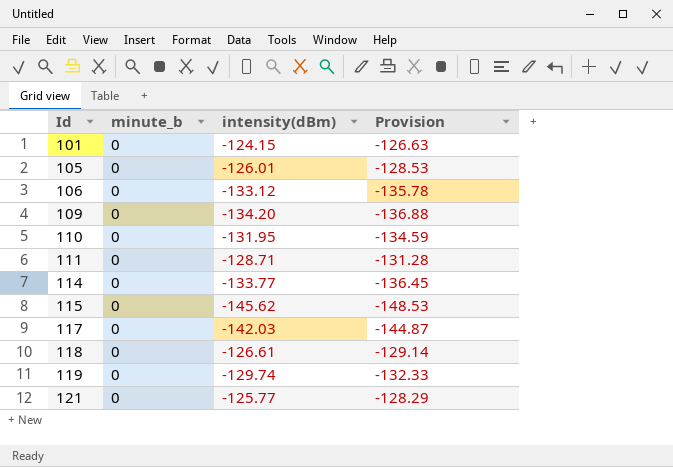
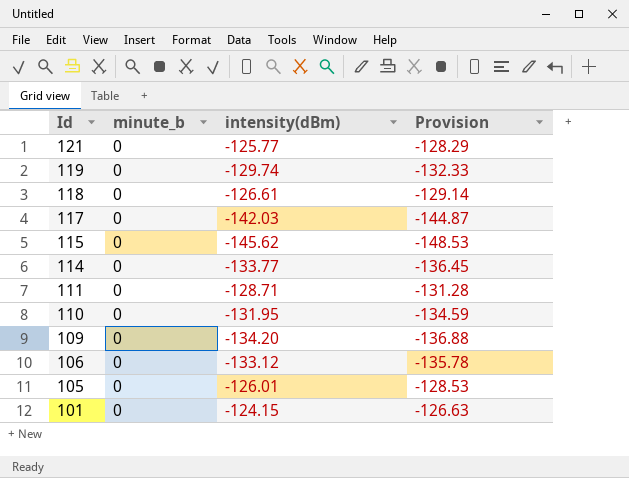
row order: Id ascending -> Id descending

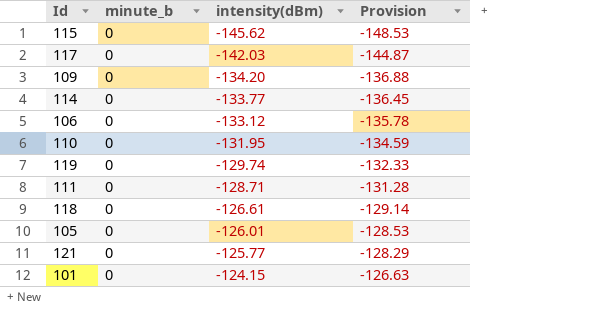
row order: Id descending -> intensity(dBm) ascending

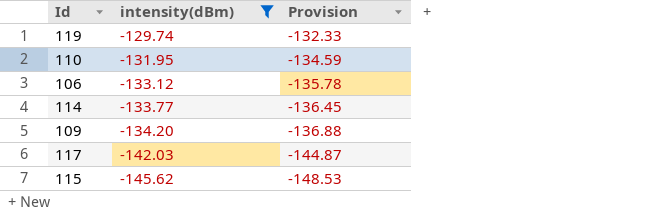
filter: none -> intensity(dBm) <= -129.74
row order: intensity(dBm) ascending -> intensity(dBm) descending
column minute_b | position: 2 -> none

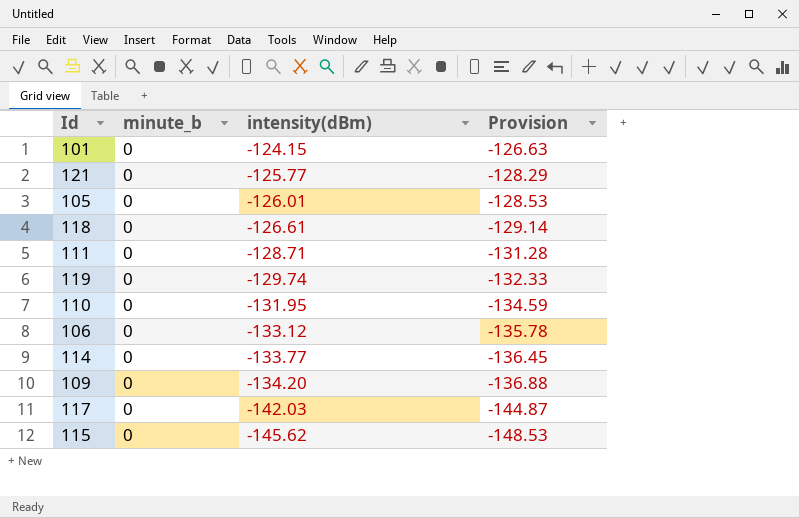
filter: intensity(dBm) <= -129.74 -> none
column minute_b | position: none -> 2

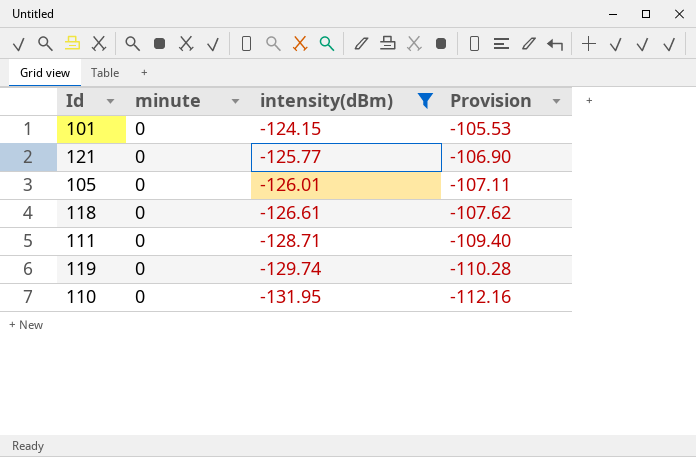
filter: none -> intensity(dBm) >= -131.95
column name: minute_b -> minute
column Provision | formula: [intensity(dBm)] * 1.02 -> [intensity(dBm)] * 0.85

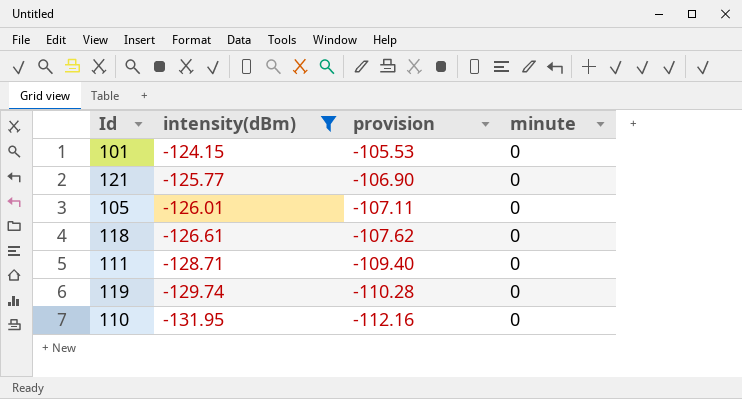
column name: Provision -> provision
column minute | position: 2 -> 4

